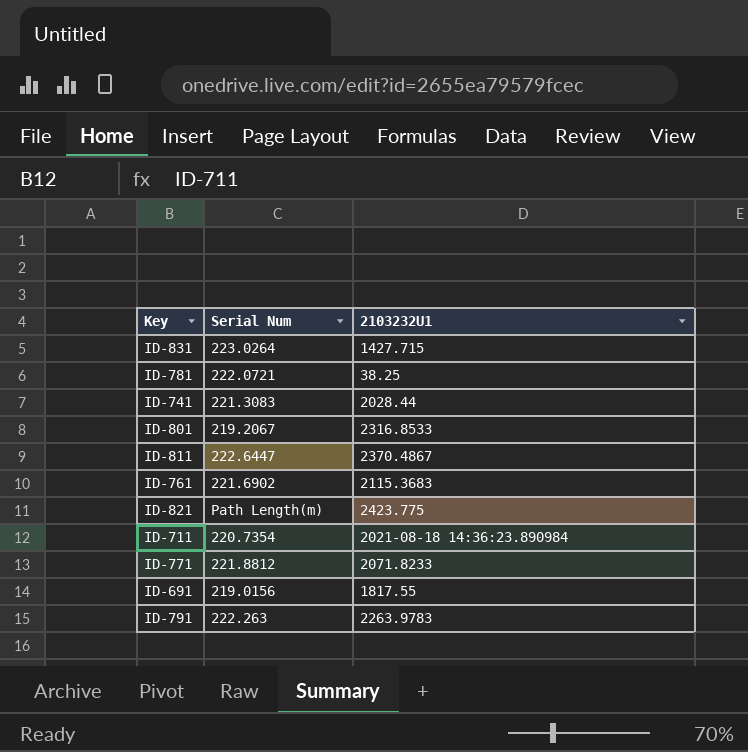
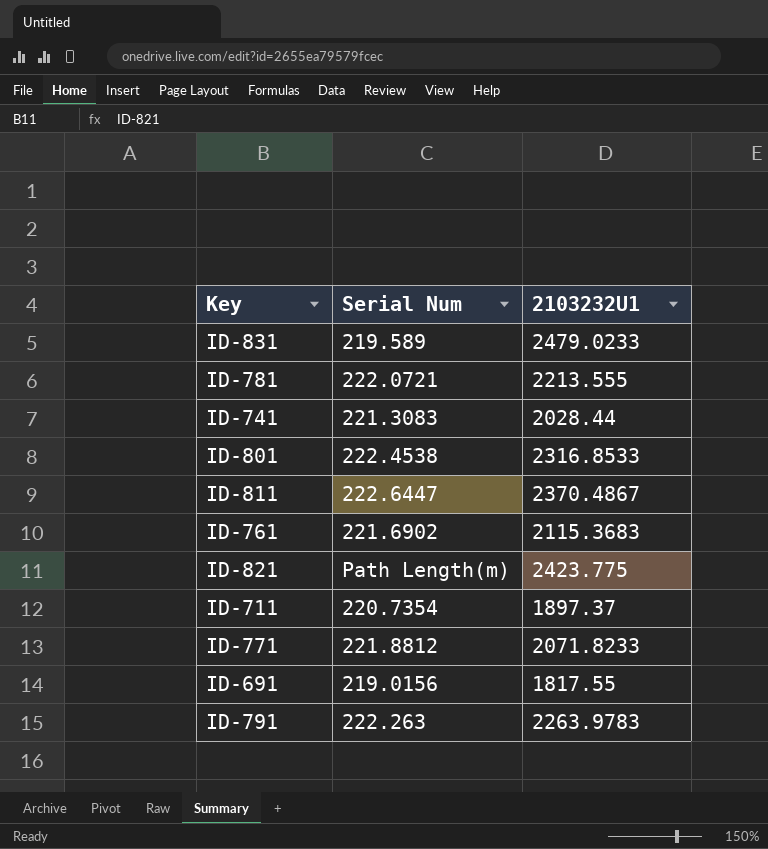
ID-831 | Serial Num: 223.0264 -> 219.589
ID-831 | 2103232U1: 1427.715 -> 2479.0233
ID-781 | 2103232U1: 38.25 -> 2213.555
ID-801 | Serial Num: 219.2067 -> 222.4538
ID-711 | 2103232U1: 2021-08-18 14:36:23.890984 -> 1897.37

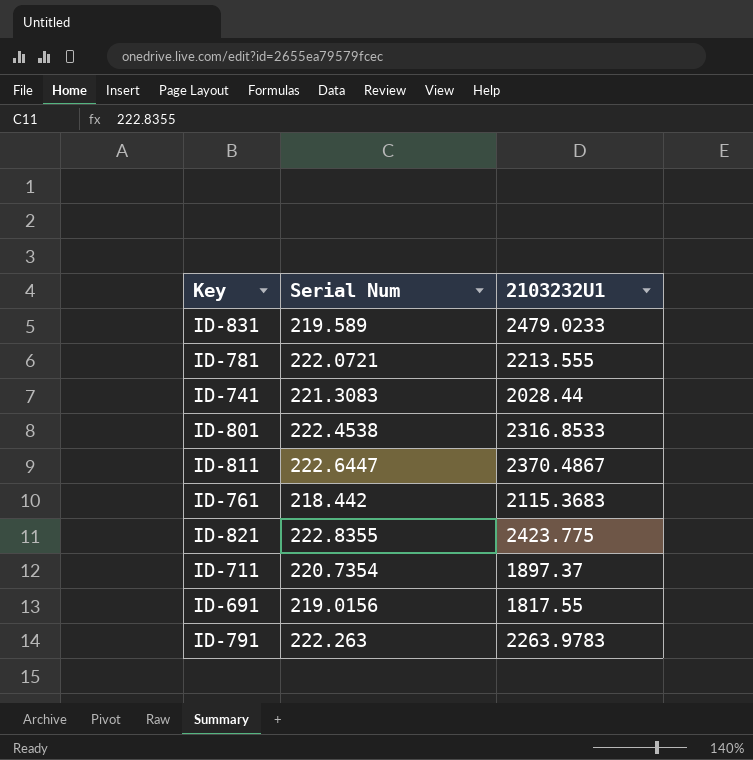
row ID-771: 221.8812 | 2071.8233 -> none
ID-761 | Serial Num: 221.6902 -> 218.442
ID-821 | Serial Num: Path Length(m) -> 222.8355

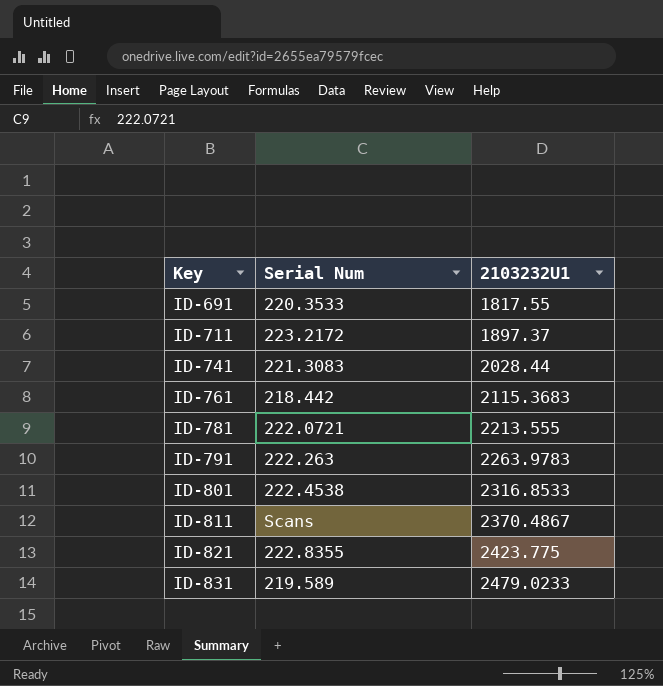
row order: none -> Key ascending
ID-691 | Serial Num: 219.0156 -> 220.3533
ID-711 | Serial Num: 220.7354 -> 223.2172
ID-811 | Serial Num: 222.6447 -> Scans

